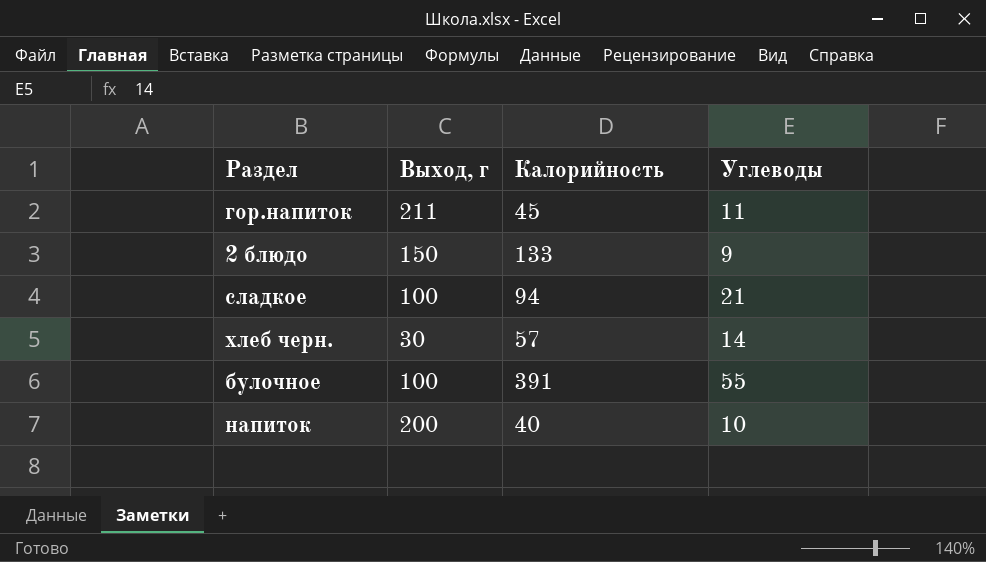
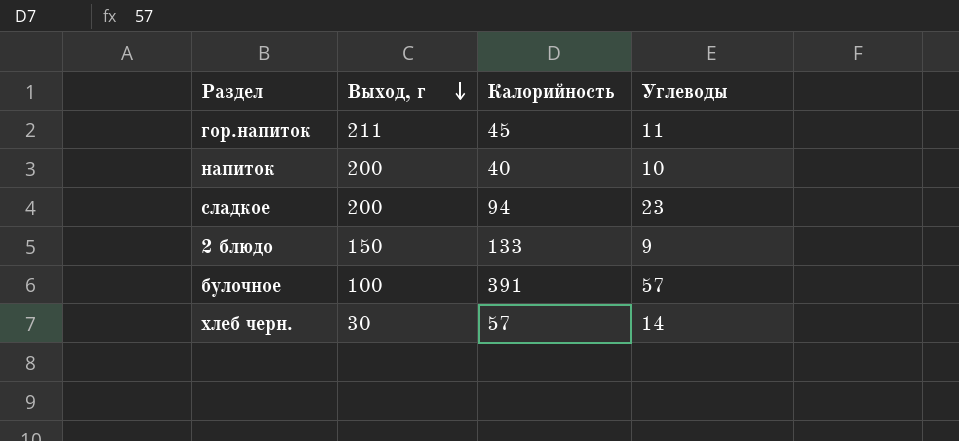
row order: none -> Выход, г descending
сладкое | Выход, г: 100 -> 200
сладкое | Углеводы: 21 -> 23
булочное | Углеводы: 55 -> 57

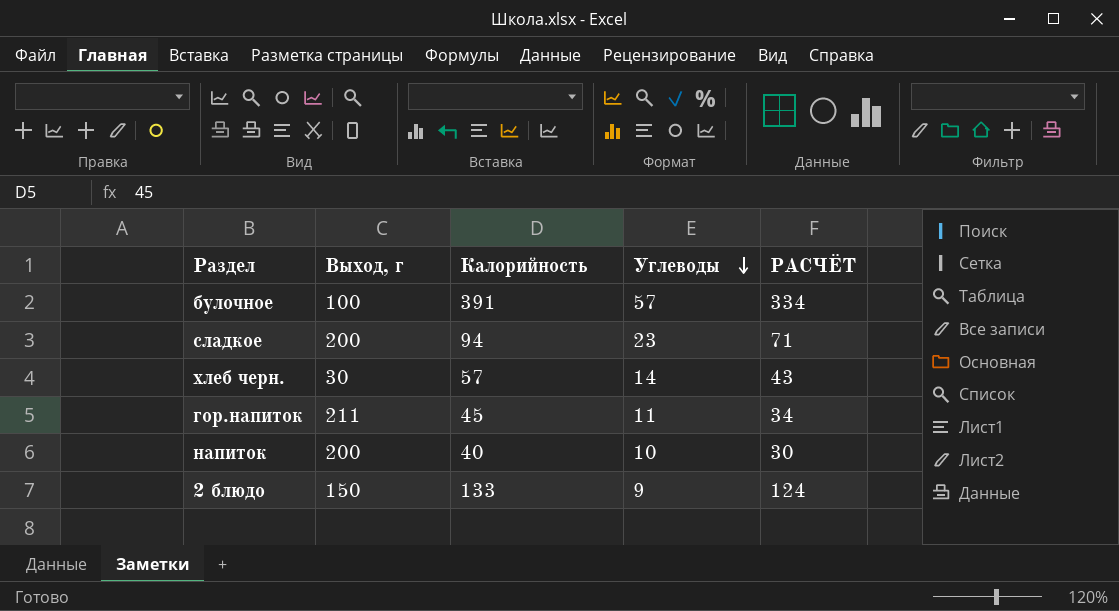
row order: Выход, г descending -> Углеводы descending
column РАСЧЁТ | formula: none -> [Калорийность] - [Углеводы]

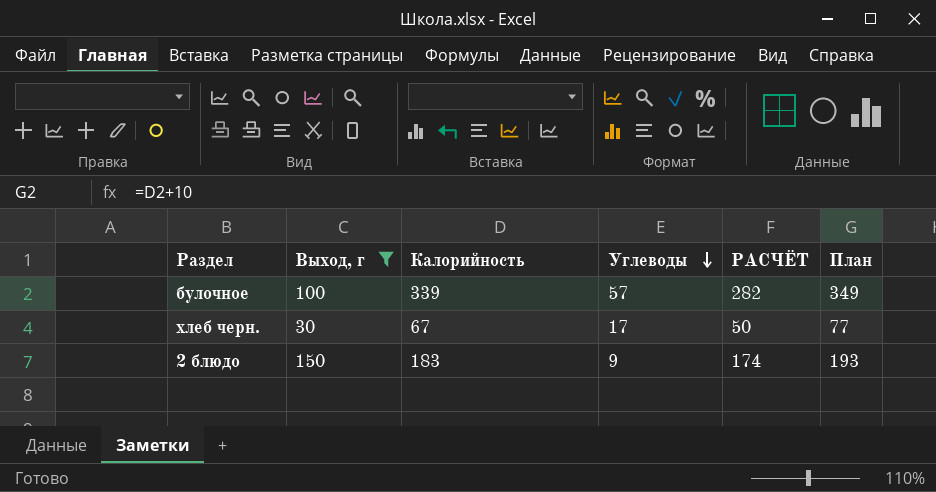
filter: none -> Выход, г <= 150
column План | formula: none -> [Калорийность] + 10
булочное | Калорийность: 391 -> 339
булочное | РАСЧЁТ: 334 -> 282
хлеб черн. | Калорийность: 57 -> 67
хлеб черн. | Углеводы: 14 -> 17
хлеб черн. | РАСЧЁТ: 43 -> 50
2 блюдо | Калорийность: 133 -> 183
2 блюдо | РАСЧЁТ: 124 -> 174

